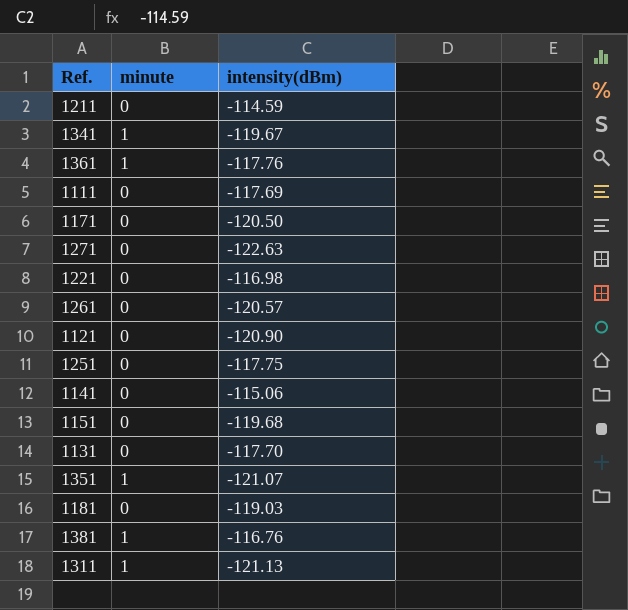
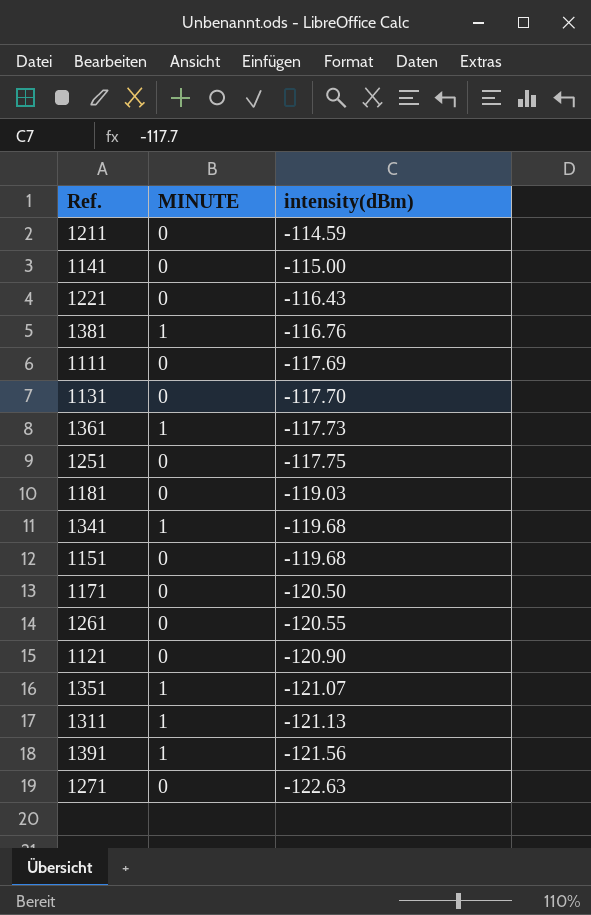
row order: none -> intensity(dBm) descending
column name: minute -> MINUTE
1141 | intensity(dBm): -115.06 -> -115.00
1221 | intensity(dBm): -116.98 -> -116.43
1361 | intensity(dBm): -117.76 -> -117.73
1341 | intensity(dBm): -119.67 -> -119.68
1261 | intensity(dBm): -120.57 -> -120.55
row 1391: none -> 1 | -121.56

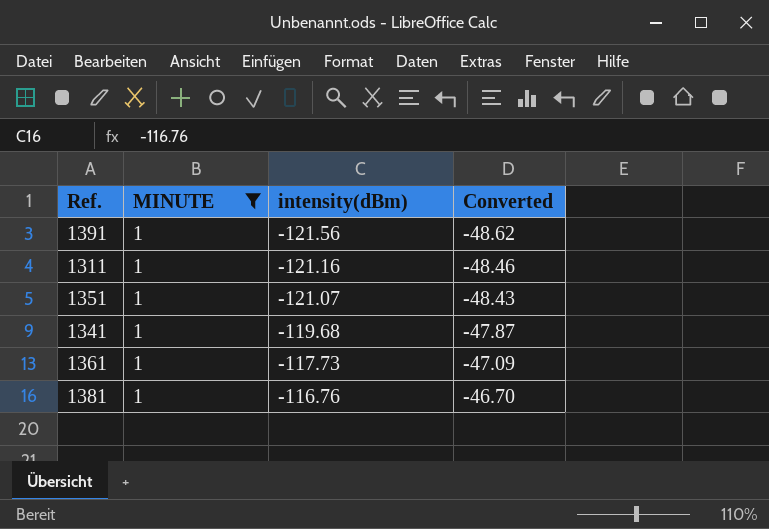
filter: none -> MINUTE = 1
row order: intensity(dBm) descending -> intensity(dBm) ascending
column Converted | formula: none -> [intensity(dBm)] * 0.4
1311 | intensity(dBm): -121.13 -> -121.16

